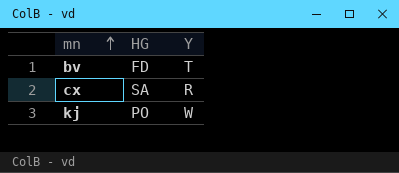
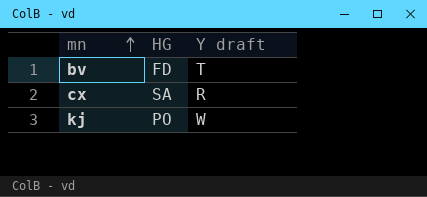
column name: Y -> Y draft

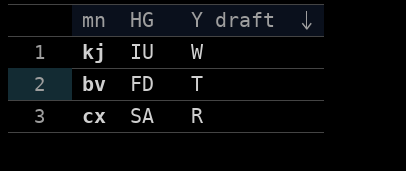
row order: mn ascending -> Y draft descending
kj | HG: PO -> IU

